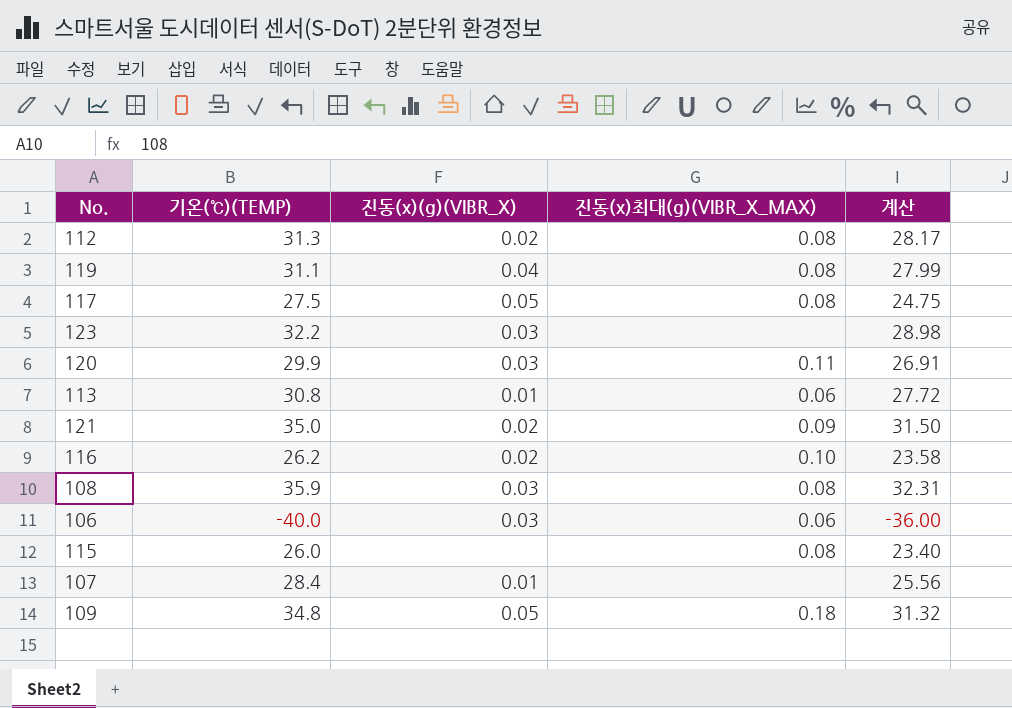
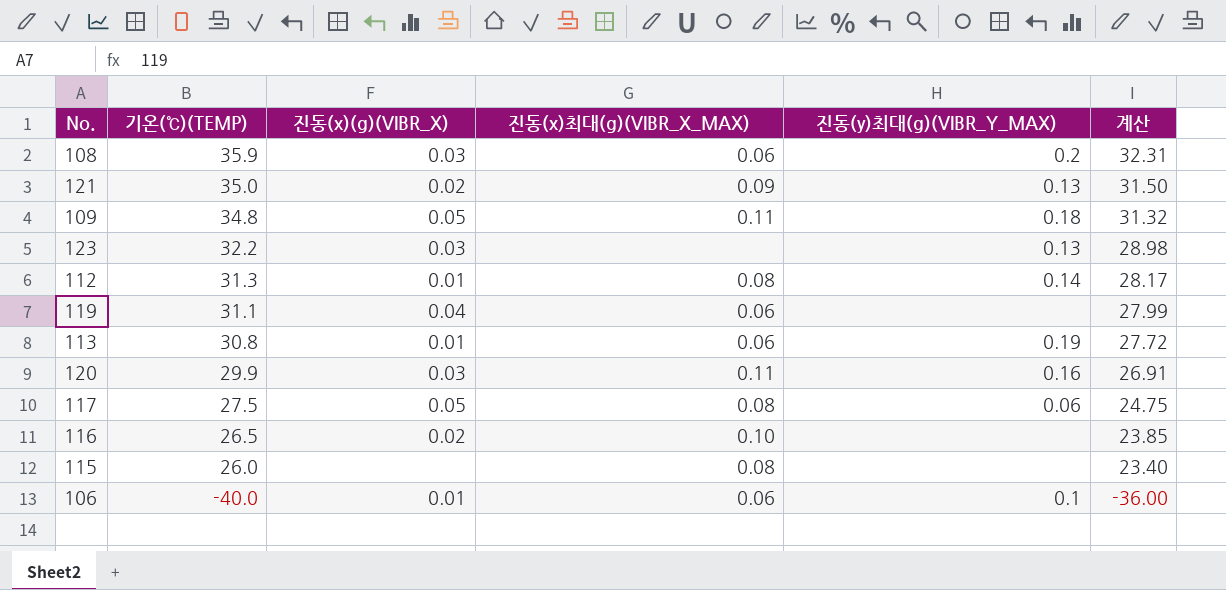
row order: none -> 기온(℃)(TEMP) descending
column 진동(y)최대(g)(VIBR_Y_MAX) | position: none -> 5
row 107: 28.4 | 0.01 | none | 25.56 -> none
108 | 진동(x)최대(g)(VIBR_X_MAX): 0.08 -> 0.06
109 | 진동(x)최대(g)(VIBR_X_MAX): 0.18 -> 0.11
112 | 진동(x)(g)(VIBR_X): 0.02 -> 0.01
119 | 진동(x)최대(g)(VIBR_X_MAX): 0.08 -> 0.06
116 | 기온(℃)(TEMP): 26.2 -> 26.5
116 | 계산: 23.58 -> 23.85
106 | 진동(x)(g)(VIBR_X): 0.03 -> 0.01

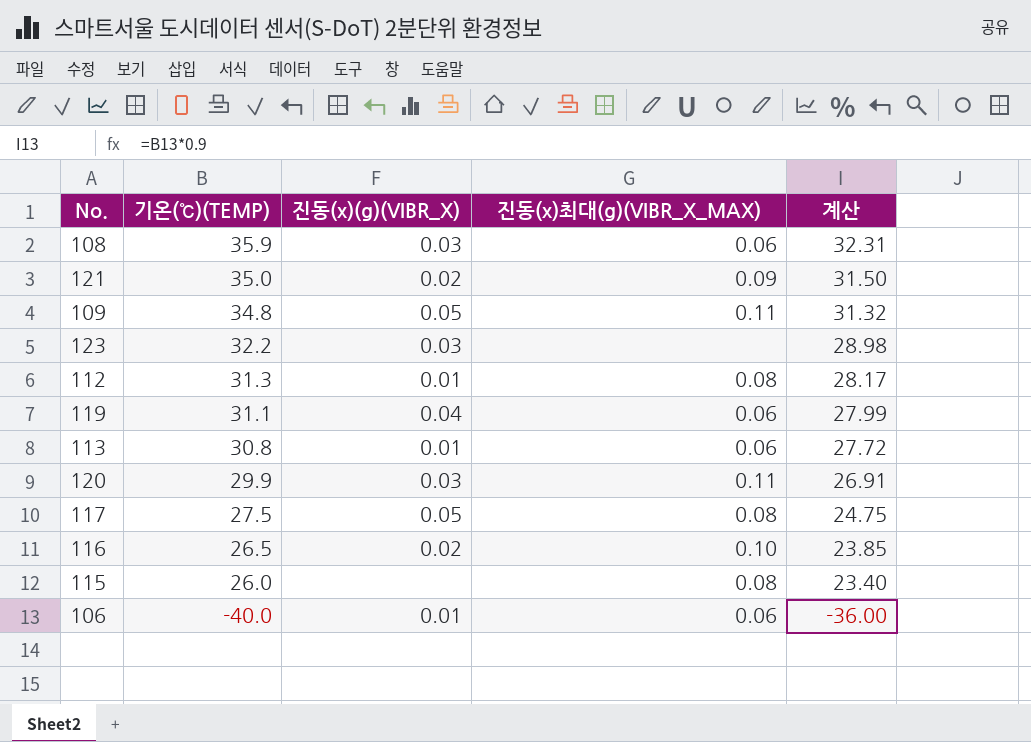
column 진동(y)최대(g)(VIBR_Y_MAX) | position: 5 -> none

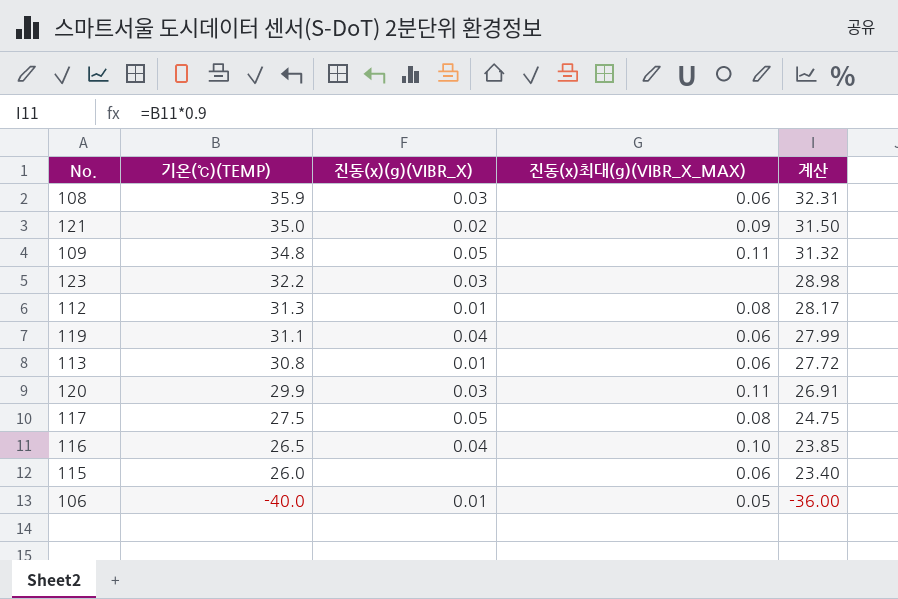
116 | 진동(x)(g)(VIBR_X): 0.02 -> 0.04
115 | 진동(x)최대(g)(VIBR_X_MAX): 0.08 -> 0.06
106 | 진동(x)최대(g)(VIBR_X_MAX): 0.06 -> 0.05

